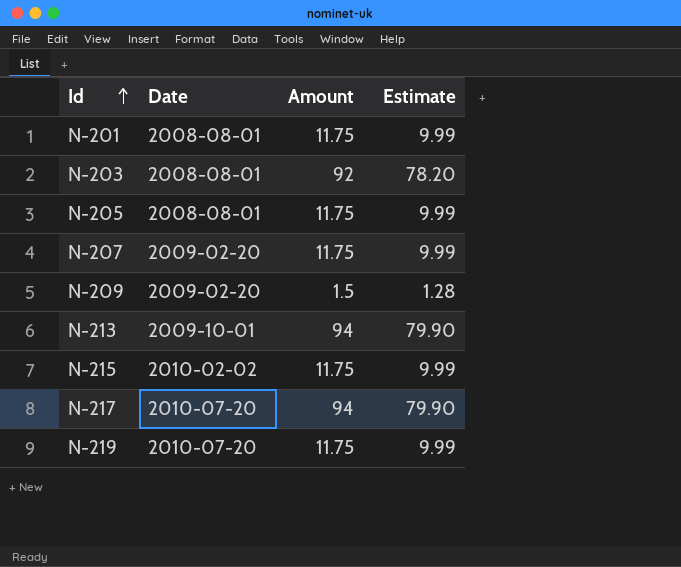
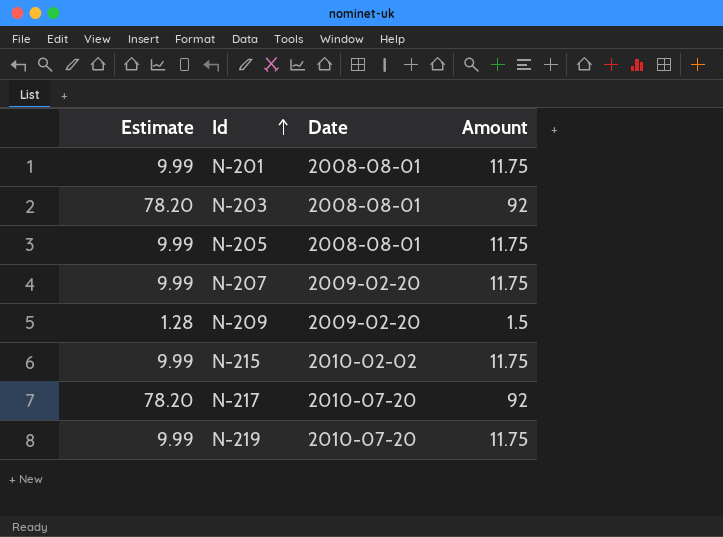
column Estimate | position: 4 -> 1
row N-213: 2009-10-01 | 94 | 79.90 -> none
N-217 | Estimate: 79.90 -> 78.20
N-217 | Amount: 94 -> 92

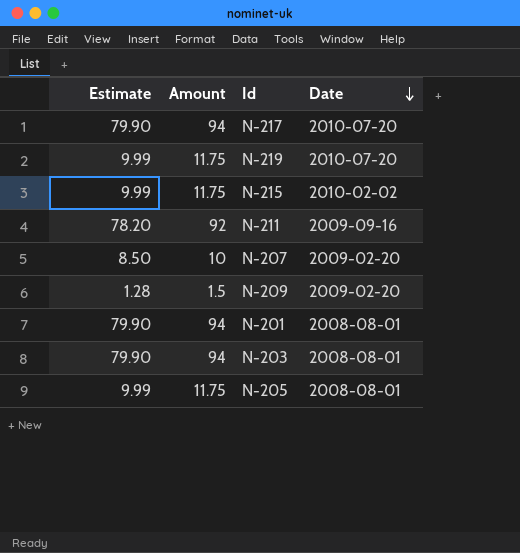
row order: Id ascending -> Date descending
column Amount | position: 4 -> 2
N-217 | Estimate: 78.20 -> 79.90
N-217 | Amount: 92 -> 94
row N-211: none -> 78.20 | 92 | 2009-09-16
N-207 | Estimate: 9.99 -> 8.50
N-207 | Amount: 11.75 -> 10
N-201 | Estimate: 9.99 -> 79.90
N-201 | Amount: 11.75 -> 94
N-203 | Estimate: 78.20 -> 79.90
N-203 | Amount: 92 -> 94

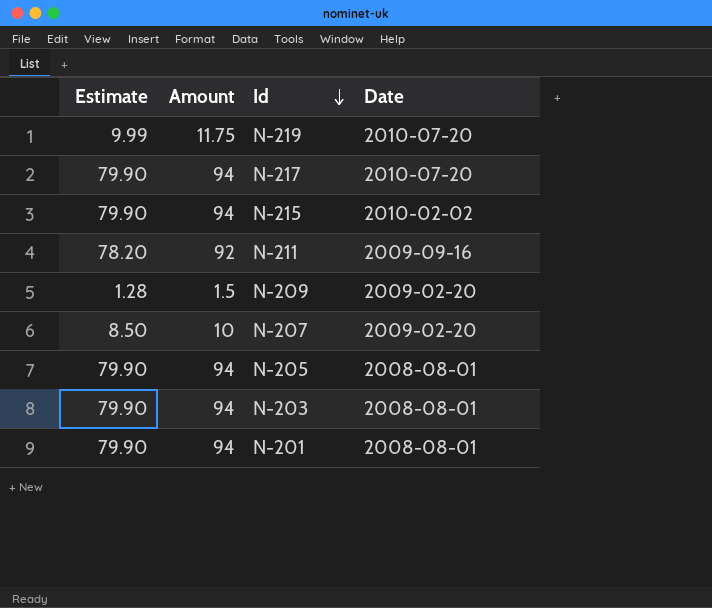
row order: Date descending -> Id descending
N-215 | Estimate: 9.99 -> 79.90
N-215 | Amount: 11.75 -> 94
N-205 | Estimate: 9.99 -> 79.90
N-205 | Amount: 11.75 -> 94

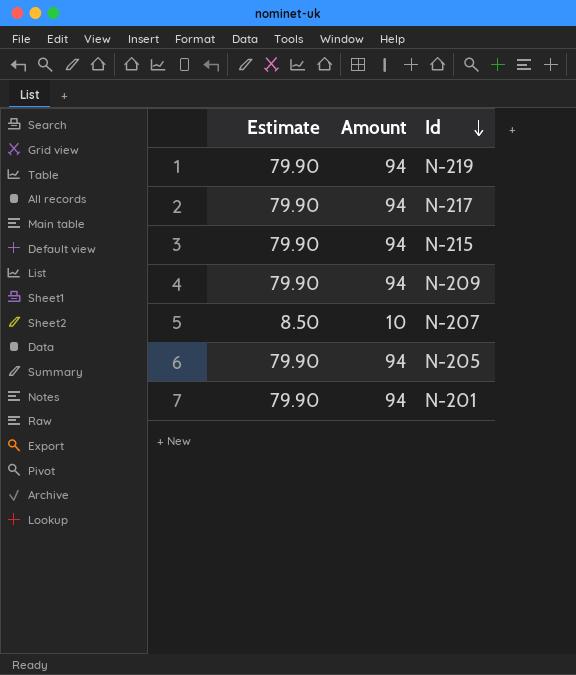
column Date | position: 4 -> none
row N-211: 78.20 | 92 | 2009-09-16 -> none
row N-203: 79.90 | 94 | 2008-08-01 -> none
N-219 | Estimate: 9.99 -> 79.90
N-219 | Amount: 11.75 -> 94
N-209 | Estimate: 1.28 -> 79.90
N-209 | Amount: 1.5 -> 94

